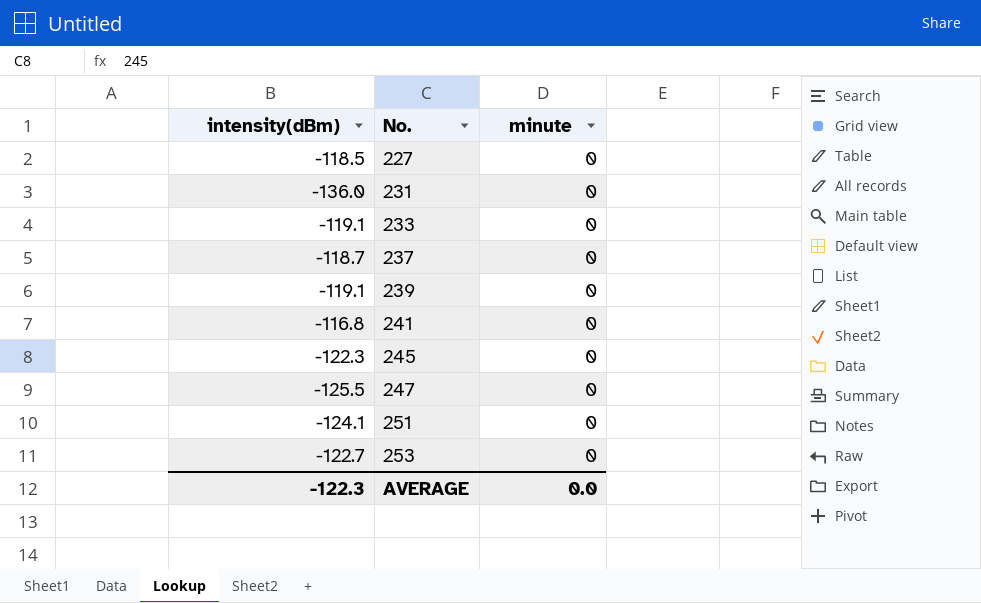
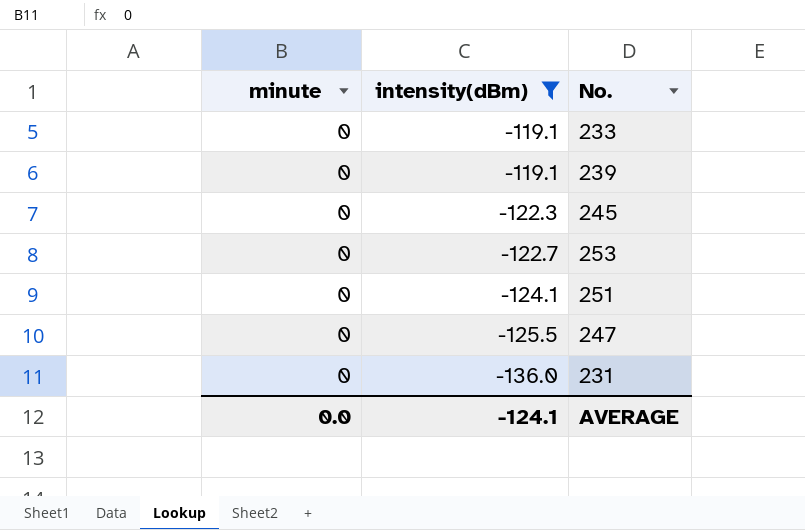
filter: none -> intensity(dBm) <= -119.1
row order: No. ascending -> intensity(dBm) descending
column minute | position: 3 -> 1
AVERAGE | intensity(dBm): -122.3 -> -124.1

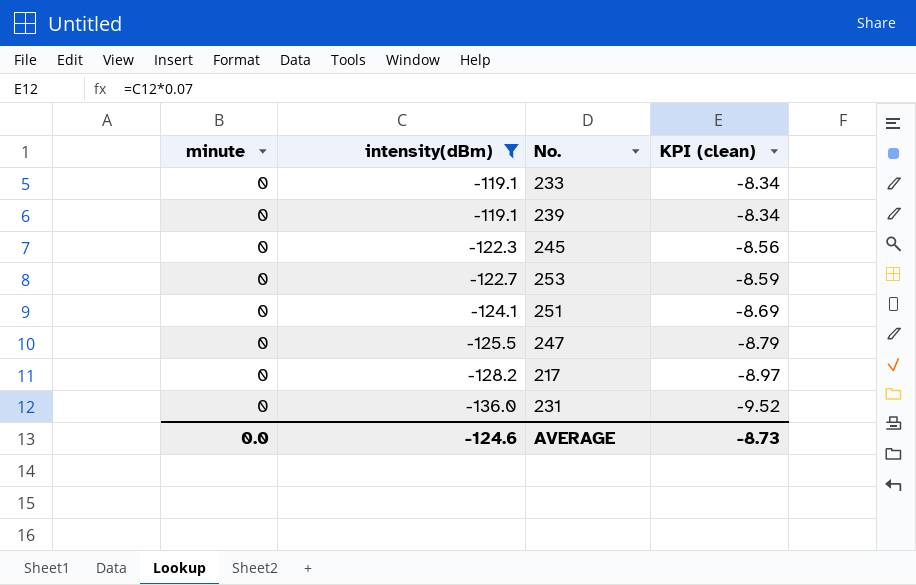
column KPI (clean) | formula: none -> [intensity(dBm)] * 0.07
row 217: none -> 0 | -128.2 | -8.97
AVERAGE | intensity(dBm): -124.1 -> -124.6

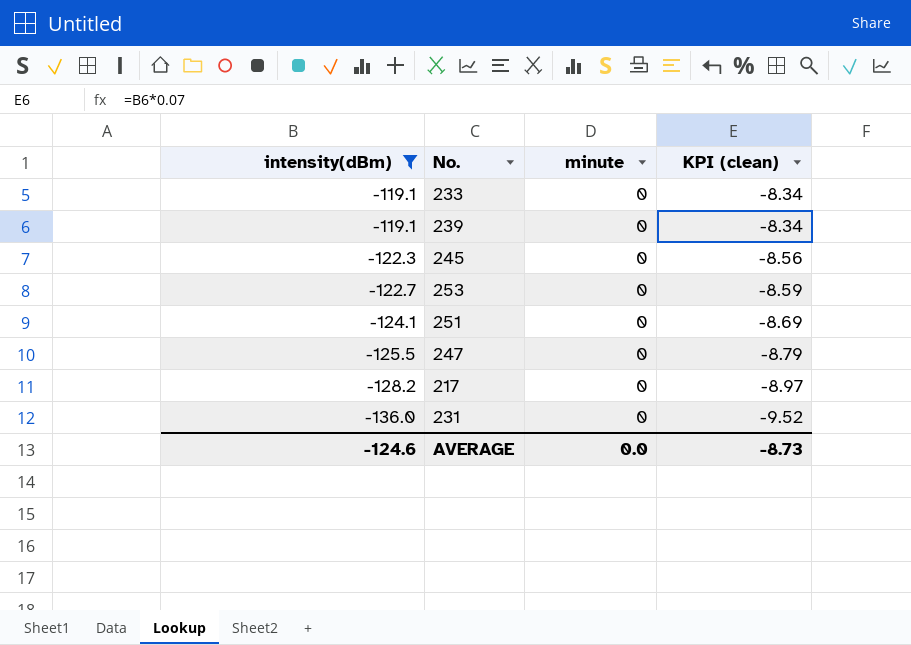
column minute | position: 1 -> 3

